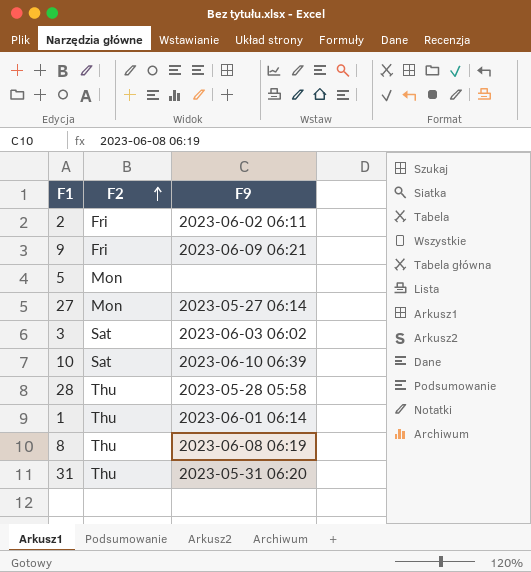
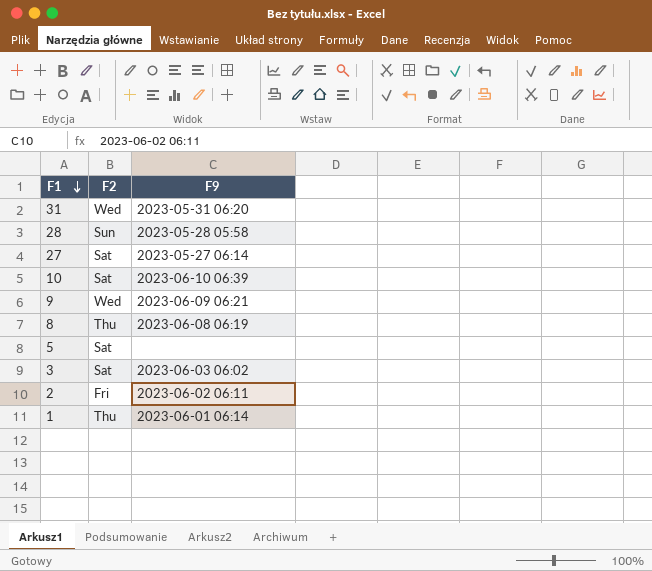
row order: F2 ascending -> F1 descending
31 | F2: Thu -> Wed
28 | F2: Thu -> Sun
27 | F2: Mon -> Sat
9 | F2: Fri -> Wed
5 | F2: Mon -> Sat

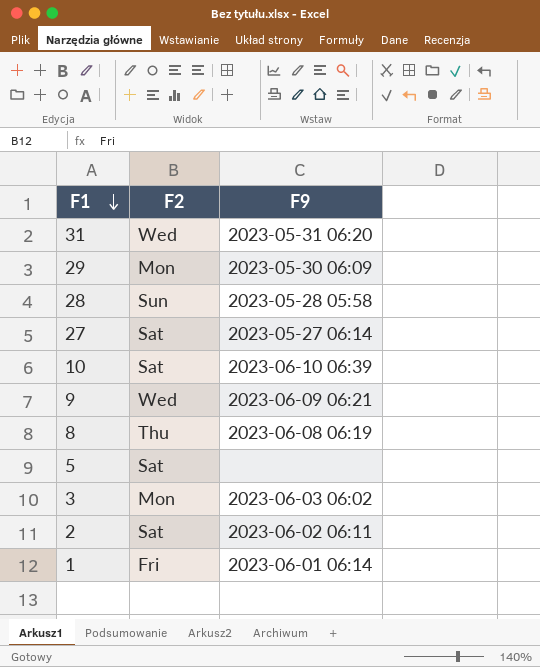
row 29: none -> Mon | 2023-05-30 06:09
3 | F2: Sat -> Mon
2 | F2: Fri -> Sat
1 | F2: Thu -> Fri

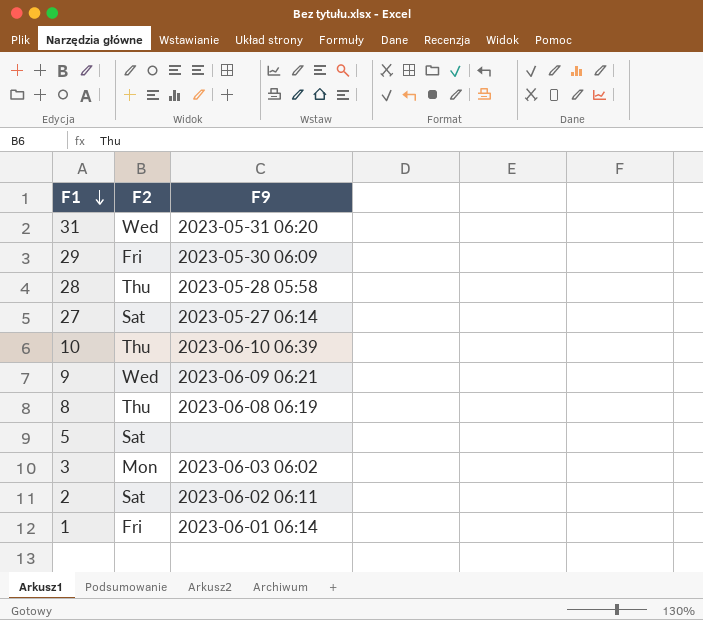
29 | F2: Mon -> Fri
28 | F2: Sun -> Thu
10 | F2: Sat -> Thu

